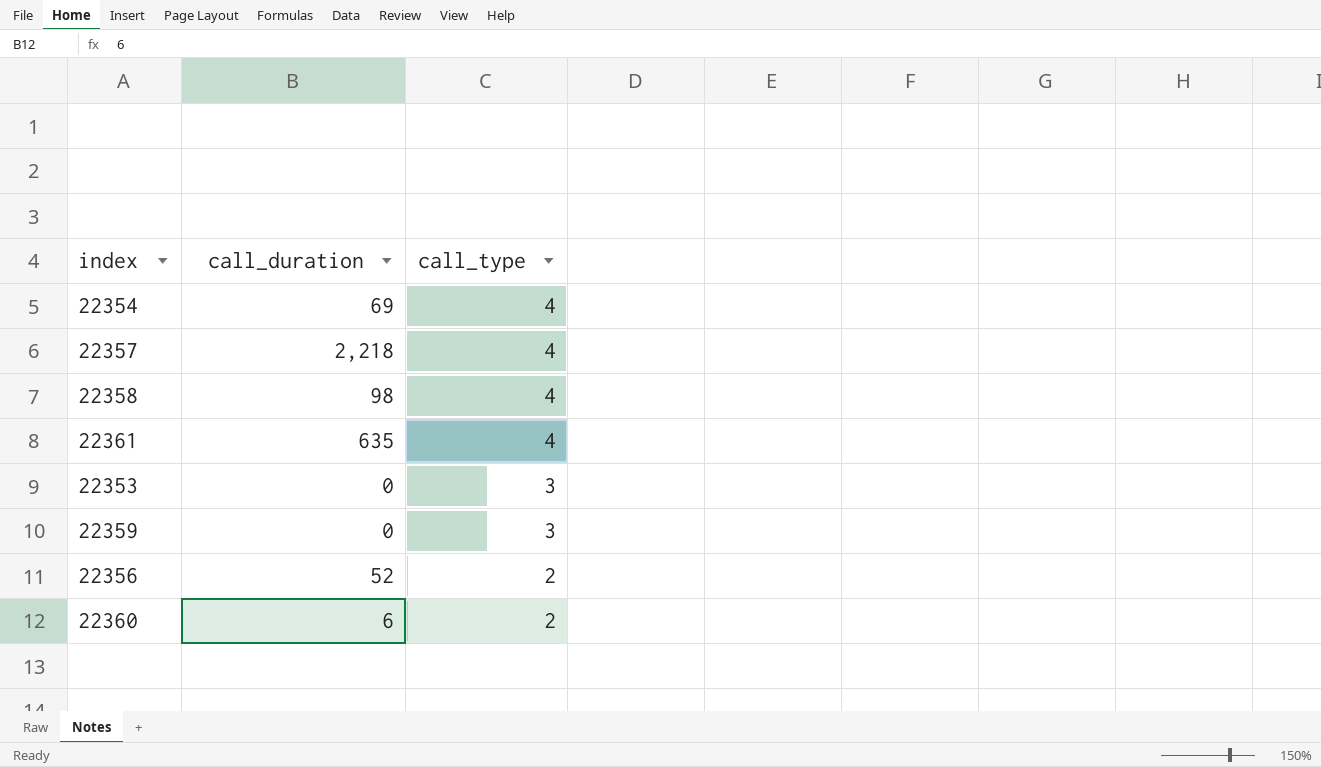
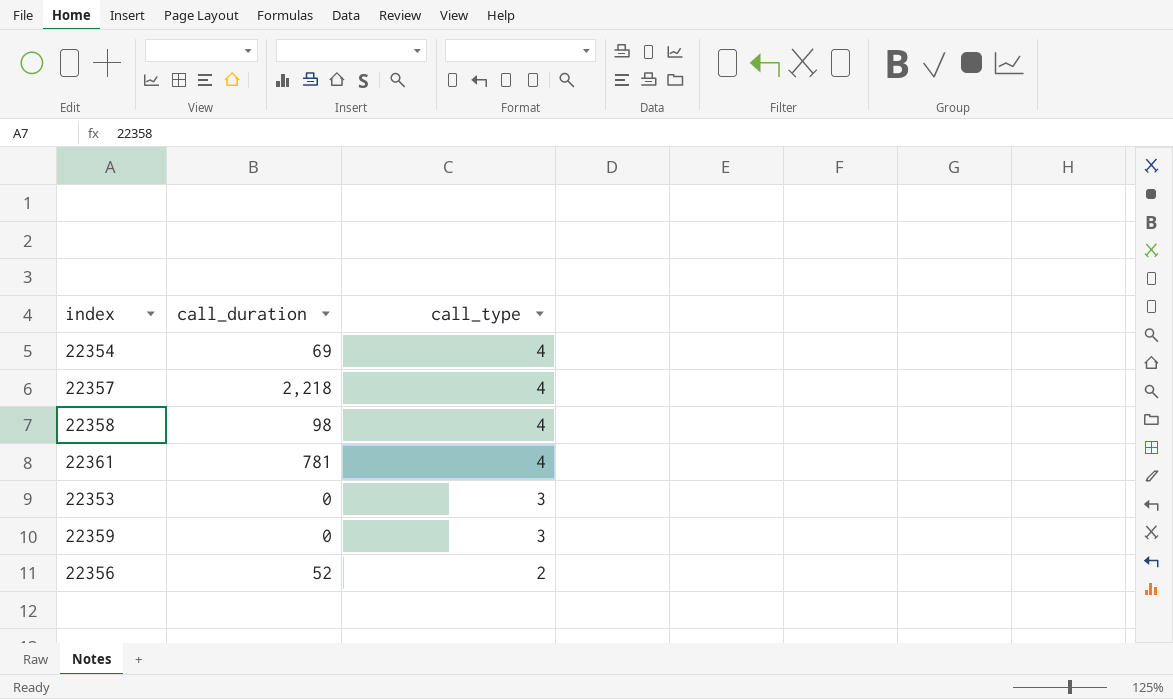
row 22360: 6 | 2 -> none
22361 | call_duration: 635 -> 781

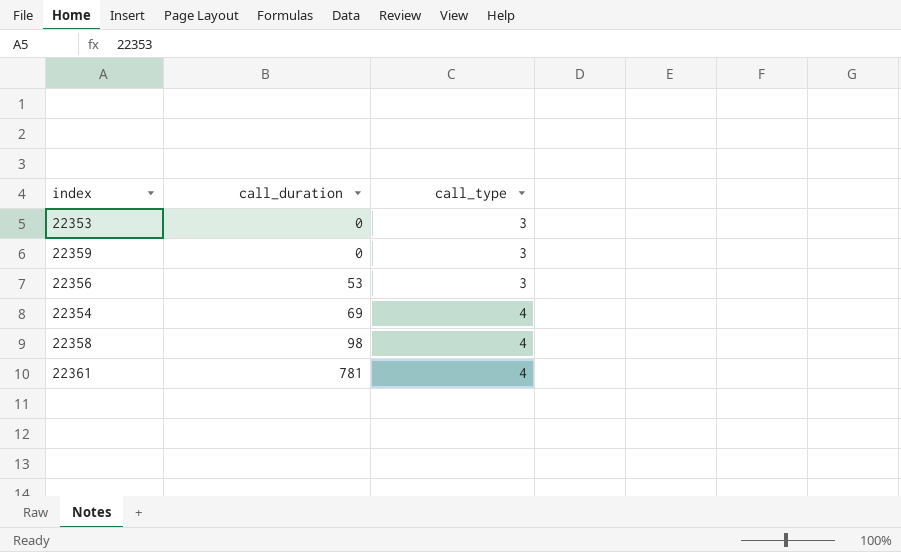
row order: call_type descending -> call_duration ascending
row 22357: 2,218 | 4 -> none
22356 | call_duration: 52 -> 53
22356 | call_type: 2 -> 3

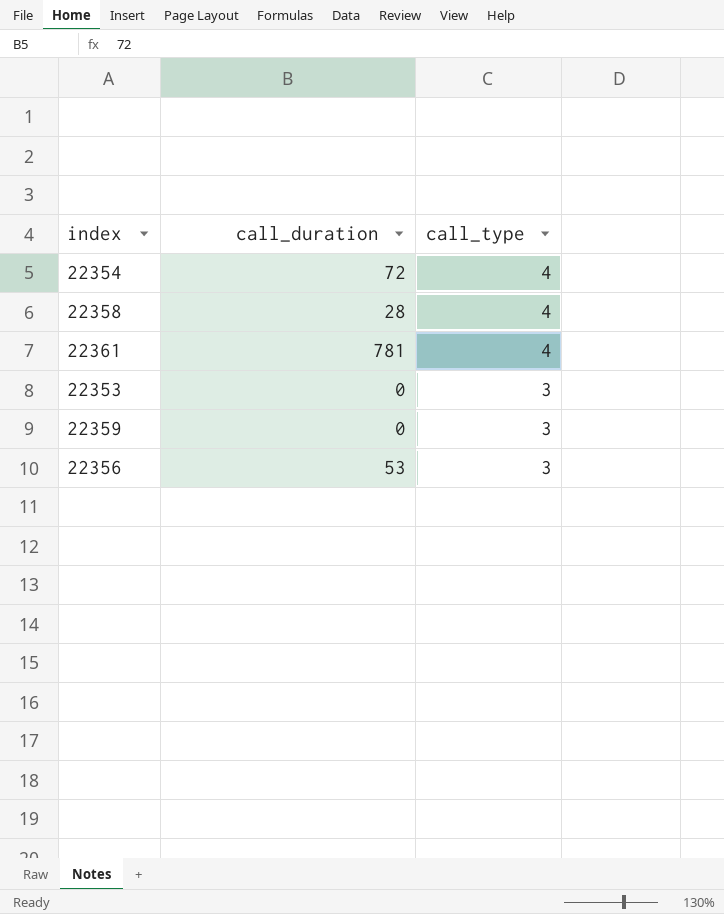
row order: call_duration ascending -> call_type descending
22354 | call_duration: 69 -> 72
22358 | call_duration: 98 -> 28

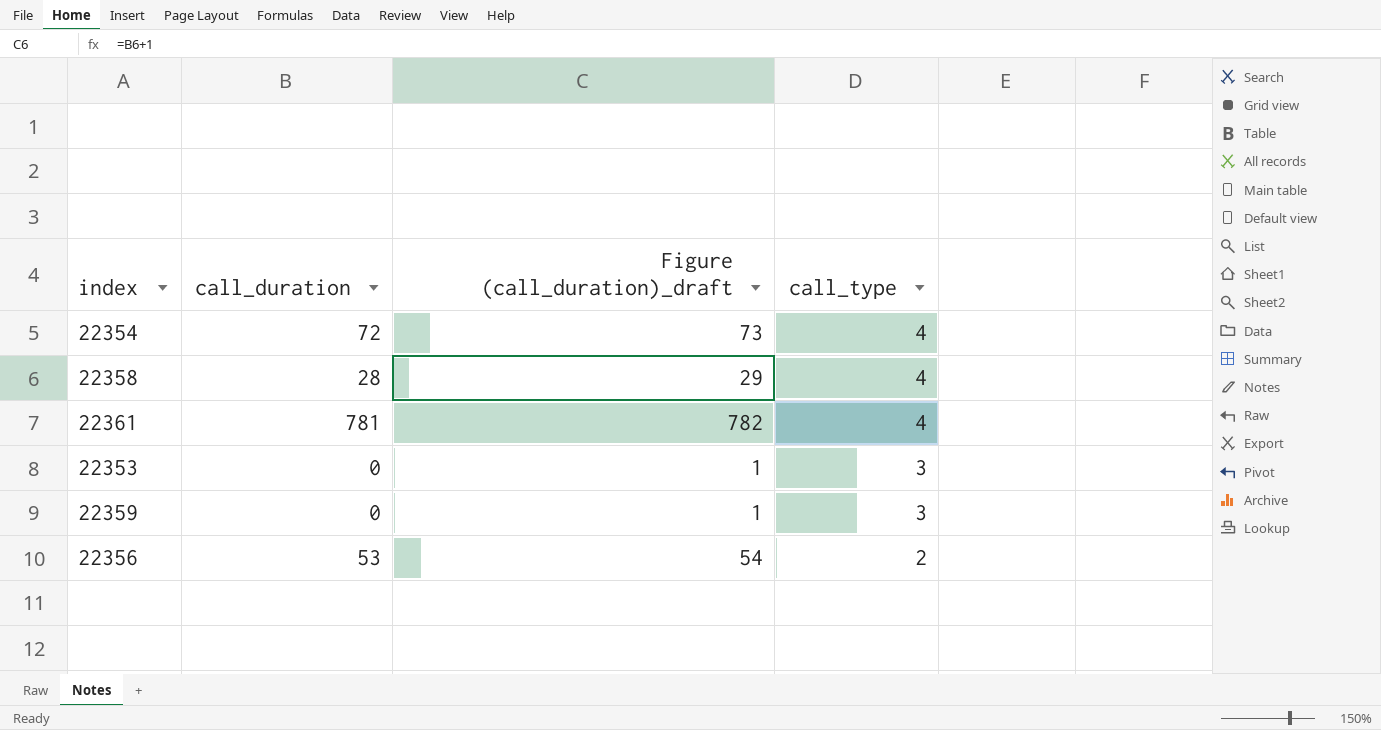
column Figure (call_duration)_draft | formula: none -> [call_duration] + 1
22356 | call_type: 3 -> 2

